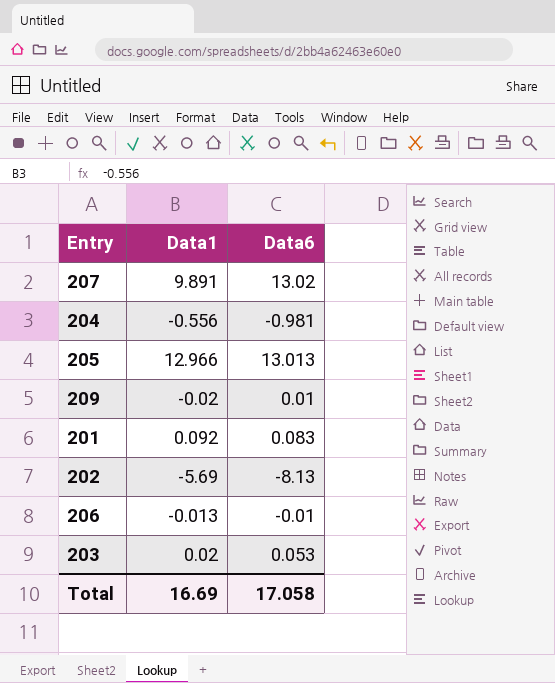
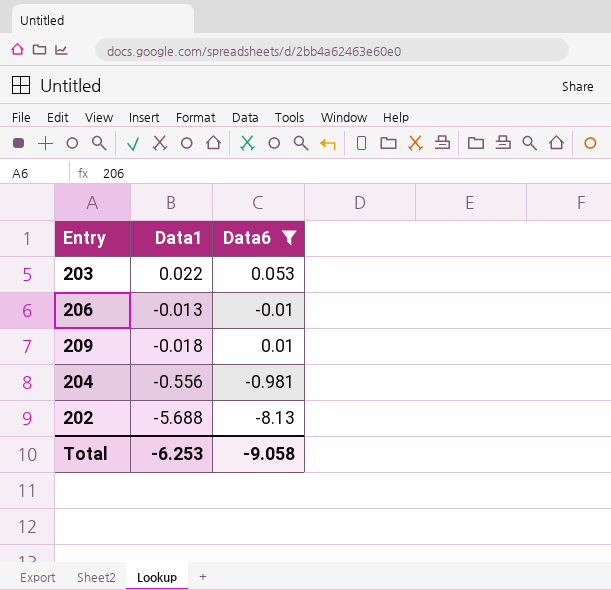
filter: none -> Data6 <= 0.053
row order: none -> Data1 descending
203 | Data1: 0.02 -> 0.022
209 | Data1: -0.02 -> -0.018
202 | Data1: -5.69 -> -5.688
Total | Data1: 16.69 -> -6.253
Total | Data6: 17.058 -> -9.058

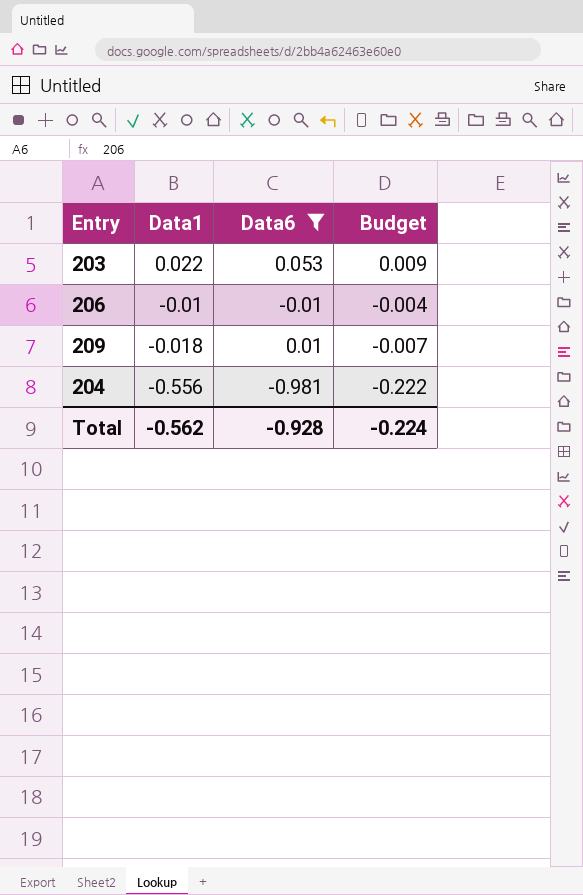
column Budget | formula: none -> [Data1] * 0.4
row 202: -5.688 | -8.13 -> none
206 | Data1: -0.013 -> -0.01
Total | Data1: -6.253 -> -0.562
Total | Data6: -9.058 -> -0.928

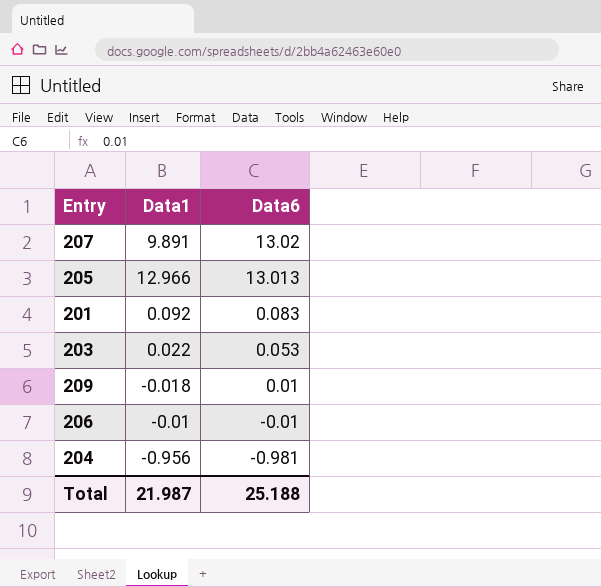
filter: Data6 <= 0.053 -> none
row order: Data1 descending -> Data6 descending
column Budget | formula: [Data1] * 0.4 -> none
204 | Data1: -0.556 -> -0.956
Total | Data1: -0.562 -> 21.987
Total | Data6: -0.928 -> 25.188

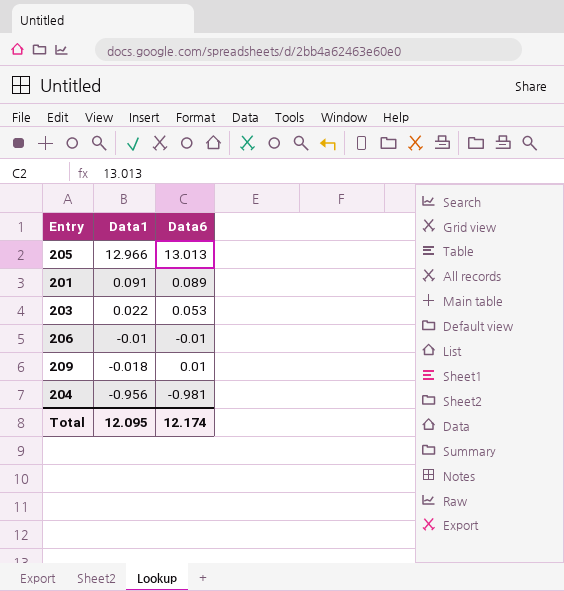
row order: Data6 descending -> Data1 descending
row 207: 9.891 | 13.02 -> none
201 | Data1: 0.092 -> 0.091
201 | Data6: 0.083 -> 0.089
Total | Data1: 21.987 -> 12.095
Total | Data6: 25.188 -> 12.174

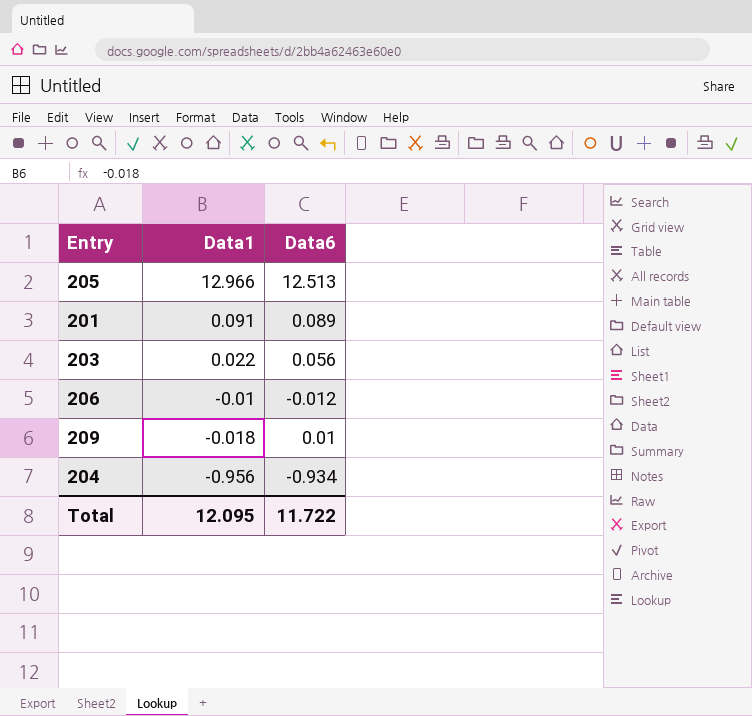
205 | Data6: 13.013 -> 12.513
203 | Data6: 0.053 -> 0.056
206 | Data6: -0.01 -> -0.012
204 | Data6: -0.981 -> -0.934
Total | Data6: 12.174 -> 11.722

